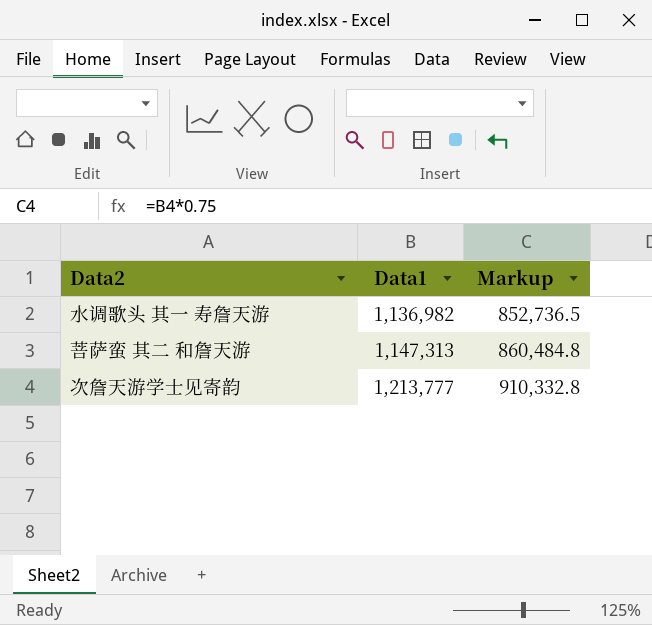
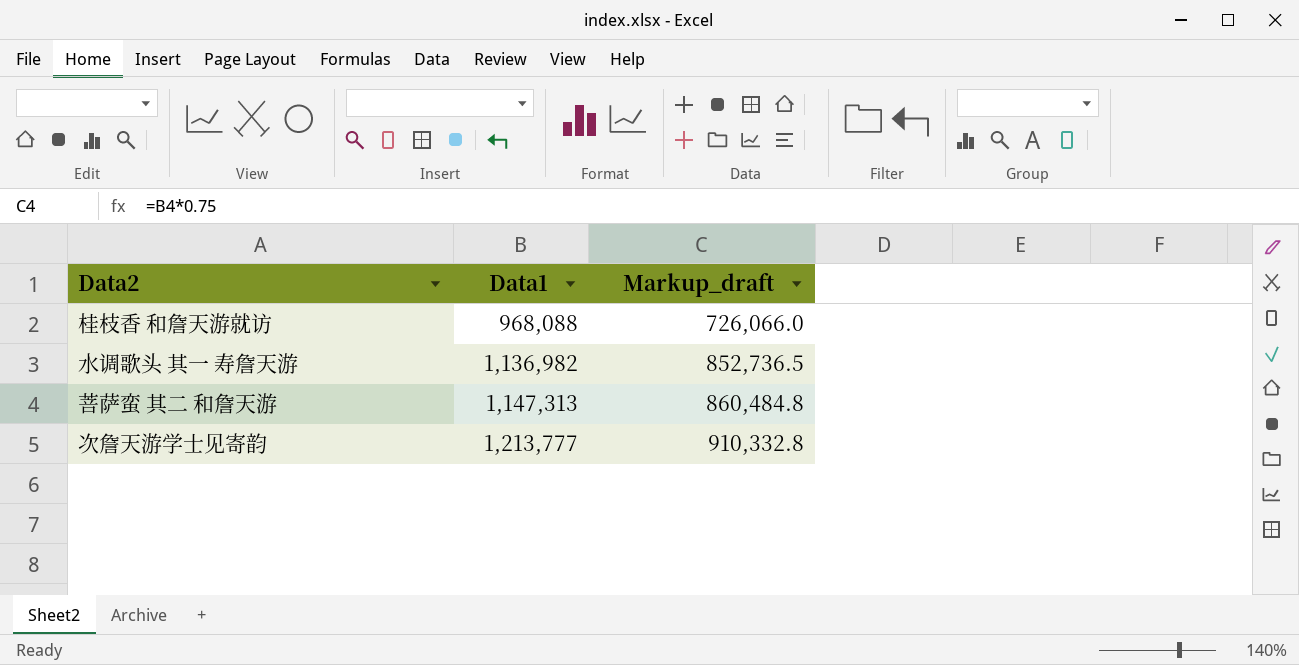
column name: Markup -> Markup_draft
row 桂枝香 和詹天游就访: none -> 968,088 | 726,066.0

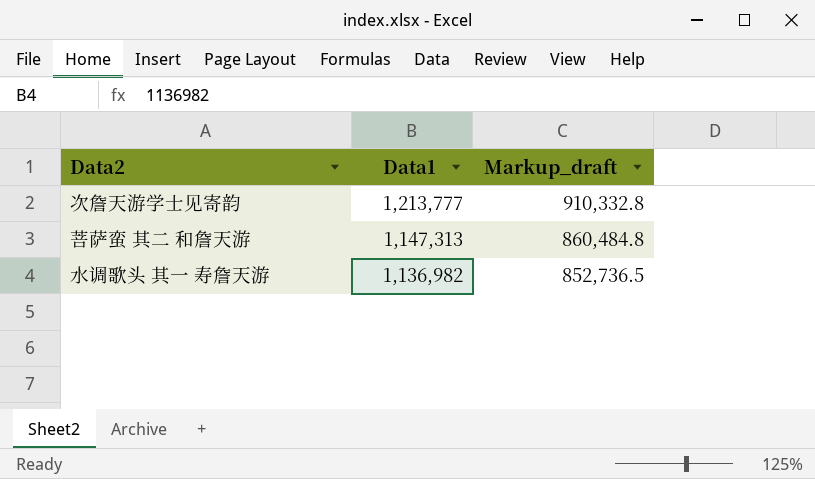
row order: Data1 ascending -> Data1 descending
row 桂枝香 和詹天游就访: 968,088 | 726,066.0 -> none

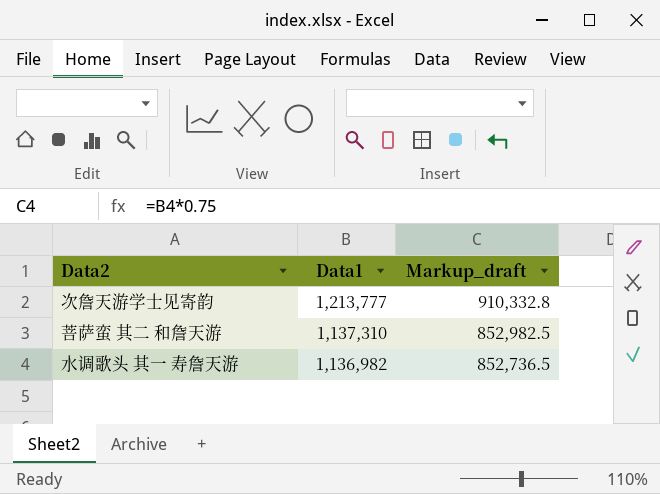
菩萨蛮 其二 和詹天游 | Data1: 1,147,313 -> 1,137,310
菩萨蛮 其二 和詹天游 | Markup_draft: 860,484.8 -> 852,982.5

